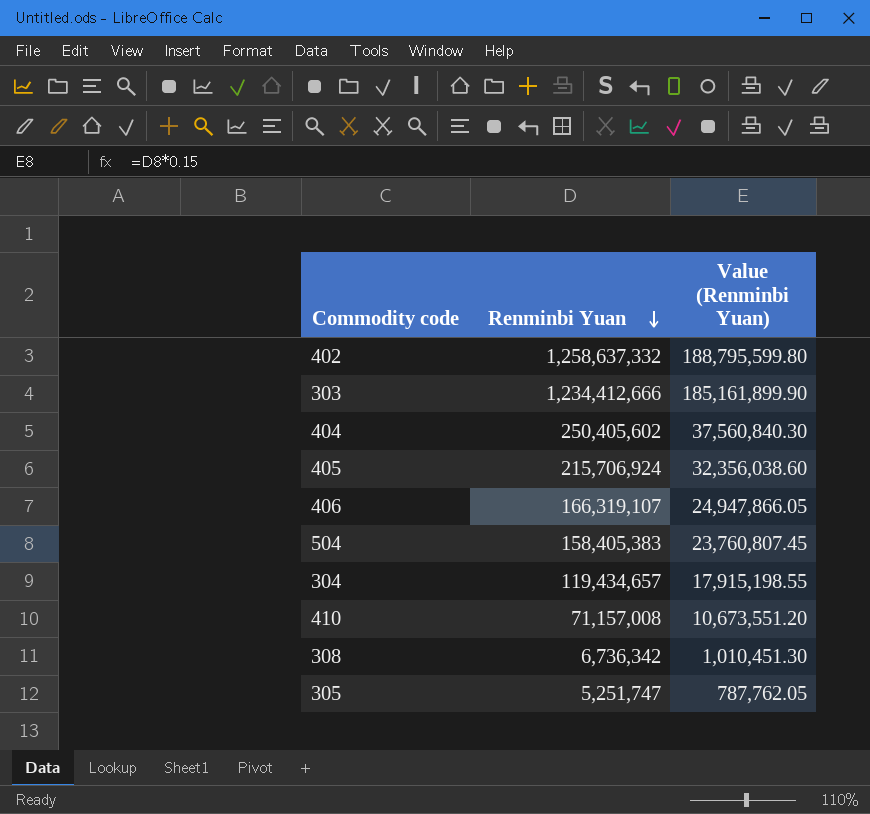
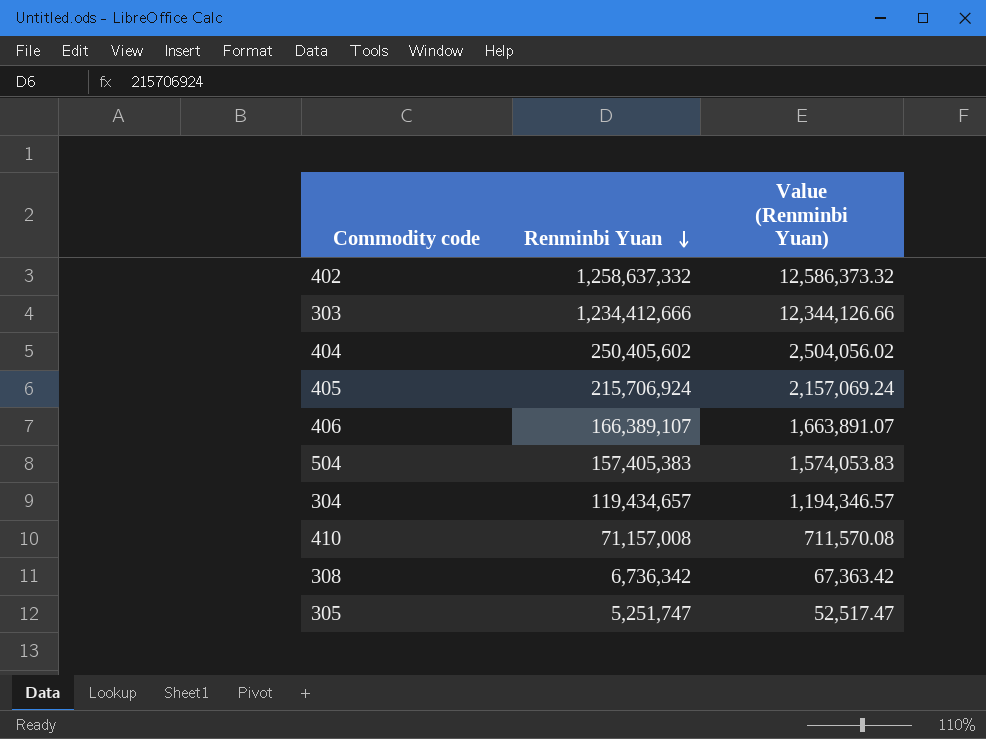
column Value (Renminbi Yuan) | formula: [Renminbi Yuan] * 0.15 -> [Renminbi Yuan] * 0.01
406 | Renminbi Yuan: 166,319,107 -> 166,389,107
504 | Renminbi Yuan: 158,405,383 -> 157,405,383

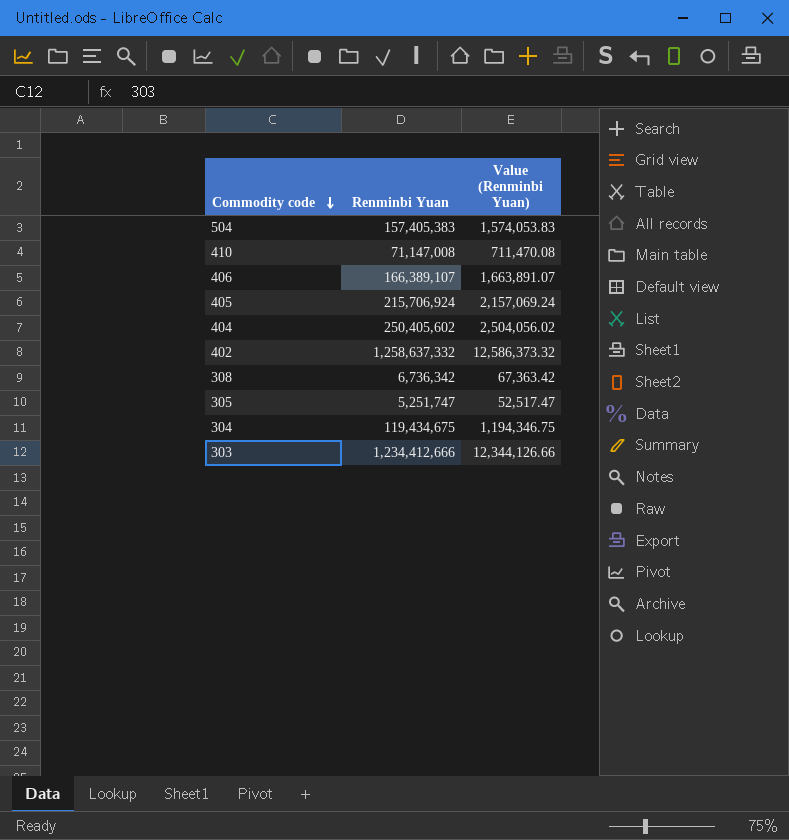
row order: Renminbi Yuan descending -> Commodity code descending
410 | Renminbi Yuan: 71,157,008 -> 71,147,008
410 | Value (Renminbi Yuan): 711,570.08 -> 711,470.08
304 | Renminbi Yuan: 119,434,657 -> 119,434,675
304 | Value (Renminbi Yuan): 1,194,346.57 -> 1,194,346.75

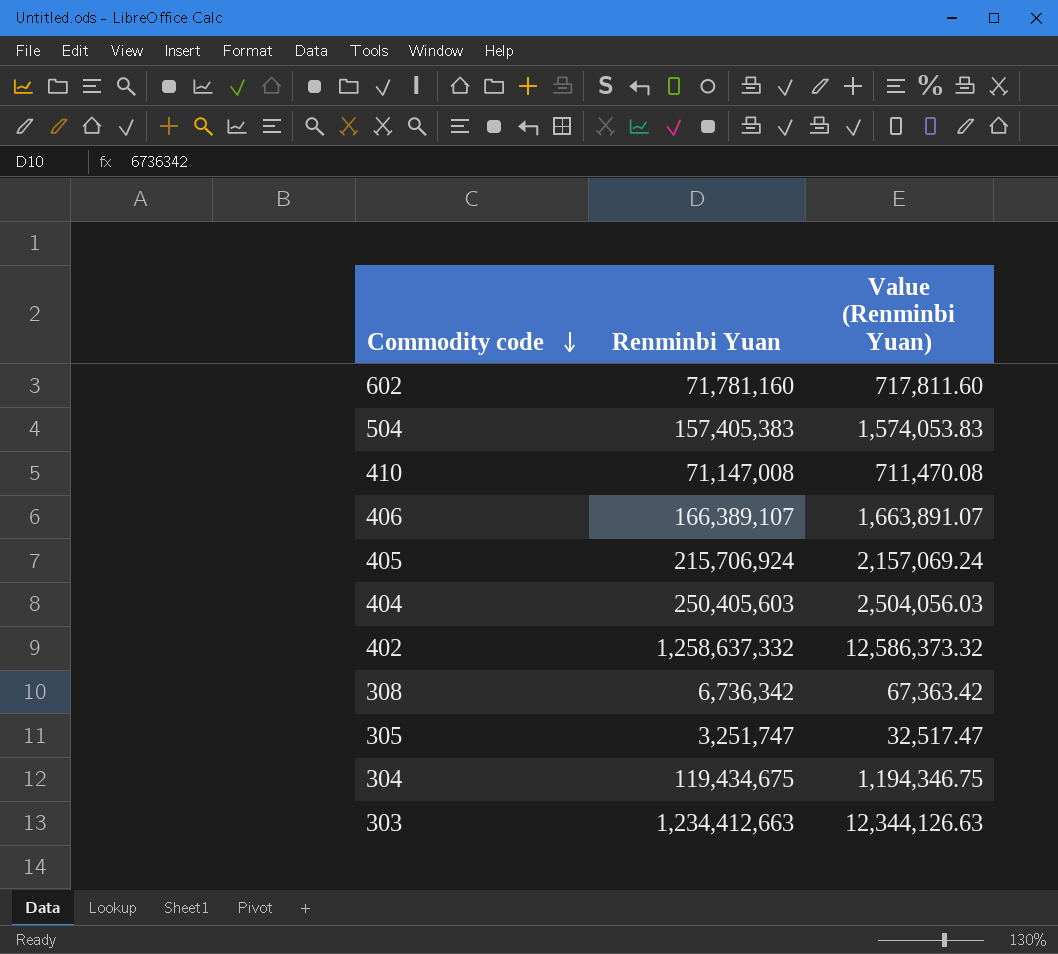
row 602: none -> 71,781,160 | 717,811.60
404 | Renminbi Yuan: 250,405,602 -> 250,405,603
404 | Value (Renminbi Yuan): 2,504,056.02 -> 2,504,056.03
305 | Renminbi Yuan: 5,251,747 -> 3,251,747
305 | Value (Renminbi Yuan): 52,517.47 -> 32,517.47
303 | Renminbi Yuan: 1,234,412,666 -> 1,234,412,663
303 | Value (Renminbi Yuan): 12,344,126.66 -> 12,344,126.63

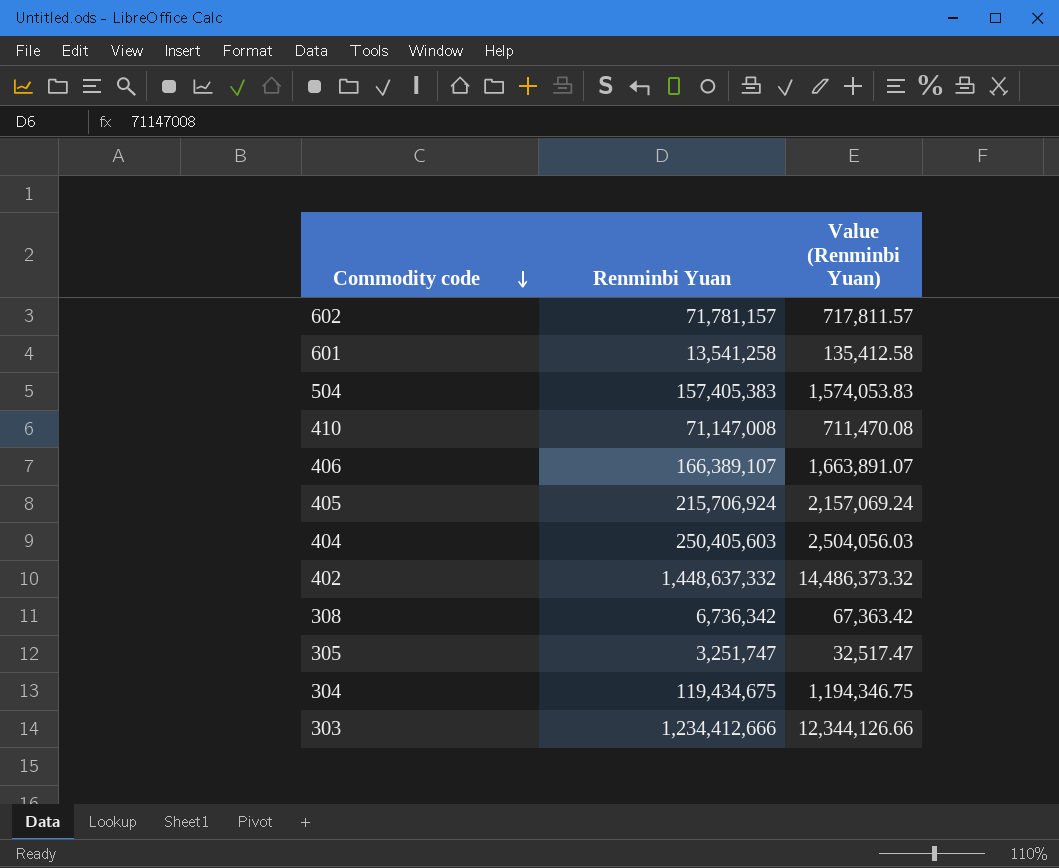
602 | Renminbi Yuan: 71,781,160 -> 71,781,157
602 | Value (Renminbi Yuan): 717,811.60 -> 717,811.57
row 601: none -> 13,541,258 | 135,412.58
402 | Renminbi Yuan: 1,258,637,332 -> 1,448,637,332
402 | Value (Renminbi Yuan): 12,586,373.32 -> 14,486,373.32
303 | Renminbi Yuan: 1,234,412,663 -> 1,234,412,666
303 | Value (Renminbi Yuan): 12,344,126.63 -> 12,344,126.66

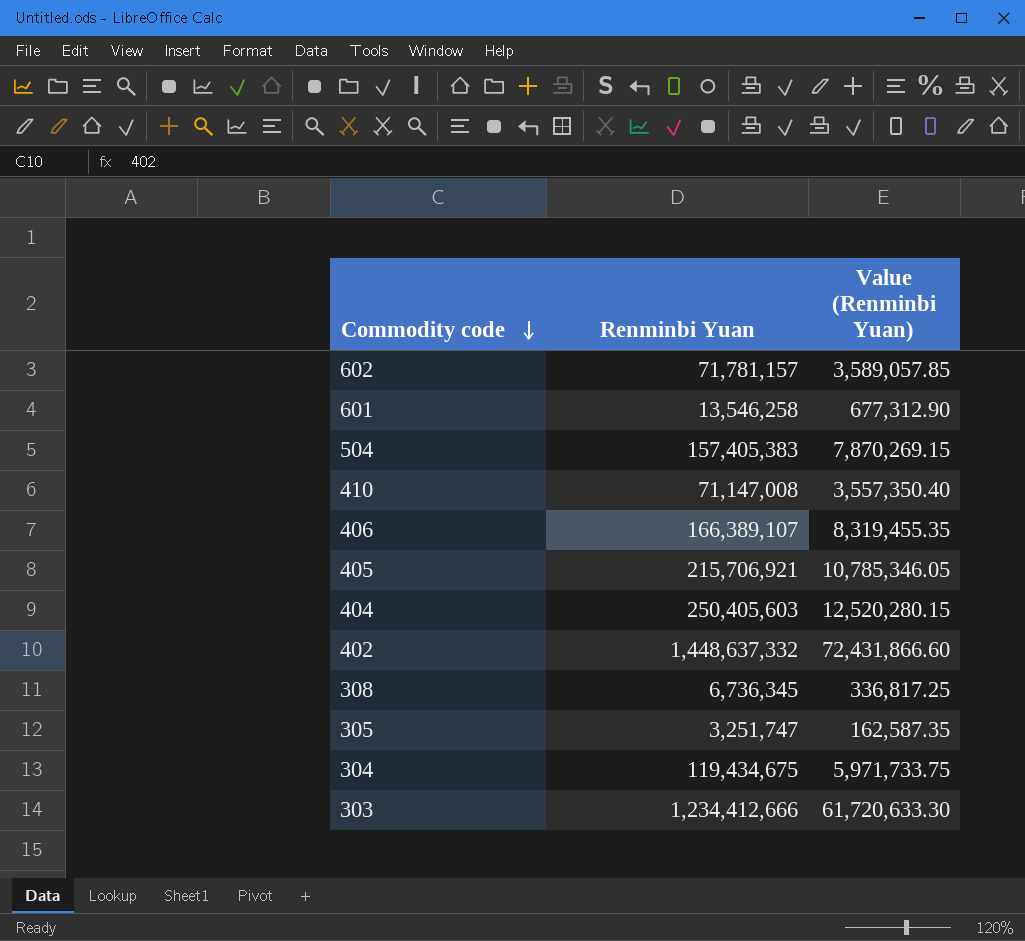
column Value (Renminbi Yuan) | formula: [Renminbi Yuan] * 0.01 -> [Renminbi Yuan] * 0.05
601 | Renminbi Yuan: 13,541,258 -> 13,546,258
405 | Renminbi Yuan: 215,706,924 -> 215,706,921
308 | Renminbi Yuan: 6,736,342 -> 6,736,345

